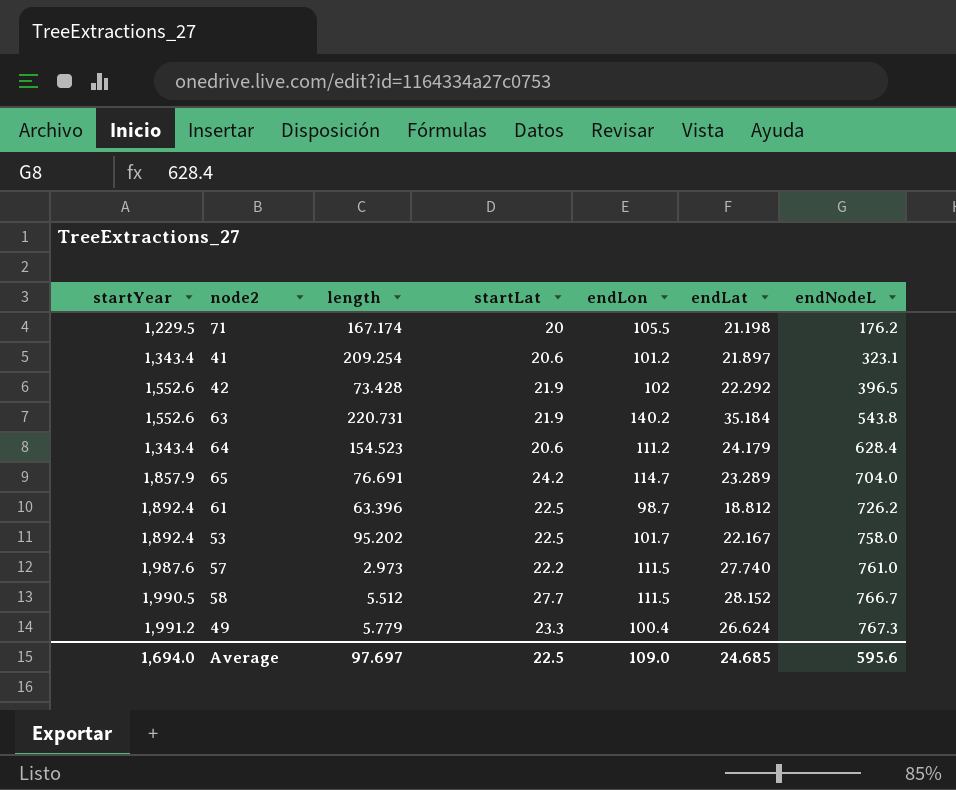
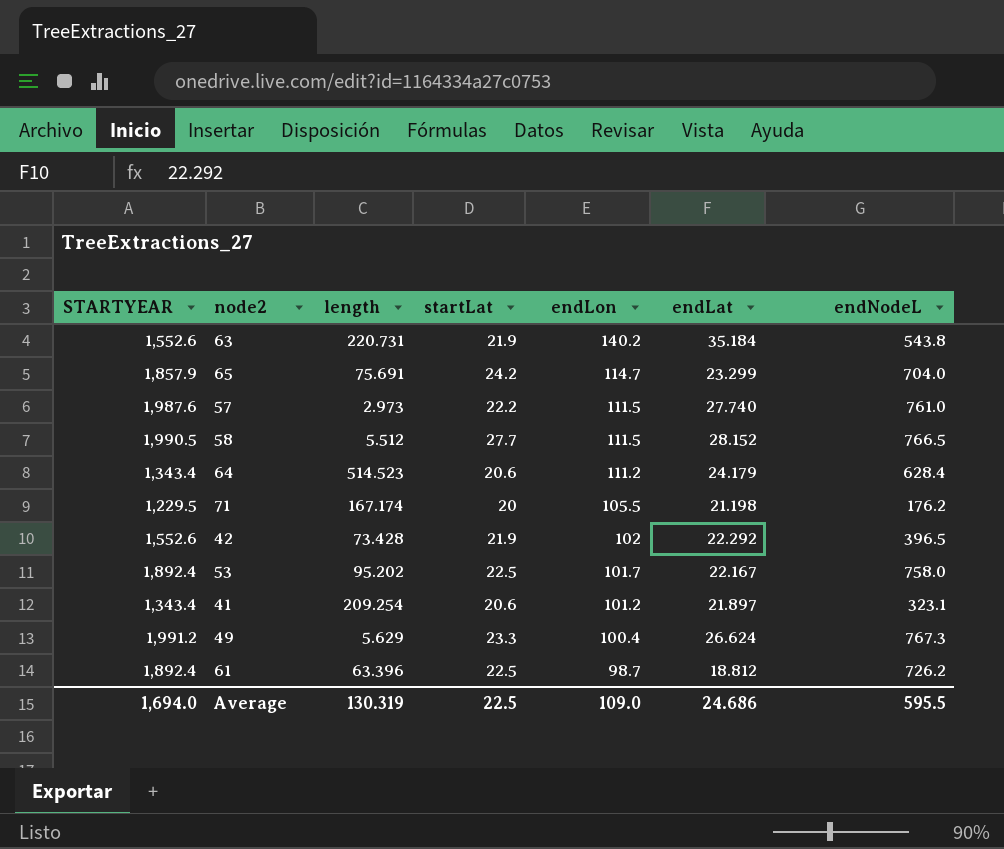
row order: endNodeL ascending -> endLon descending
column name: startYear -> STARTYEAR
65 | length: 76.691 -> 75.691
65 | endLat: 23.289 -> 23.299
58 | endNodeL: 766.7 -> 766.5
64 | length: 154.523 -> 514.523
49 | length: 5.779 -> 5.629
Average | length: 97.697 -> 130.319
Average | endLat: 24.685 -> 24.686
Average | endNodeL: 595.6 -> 595.5

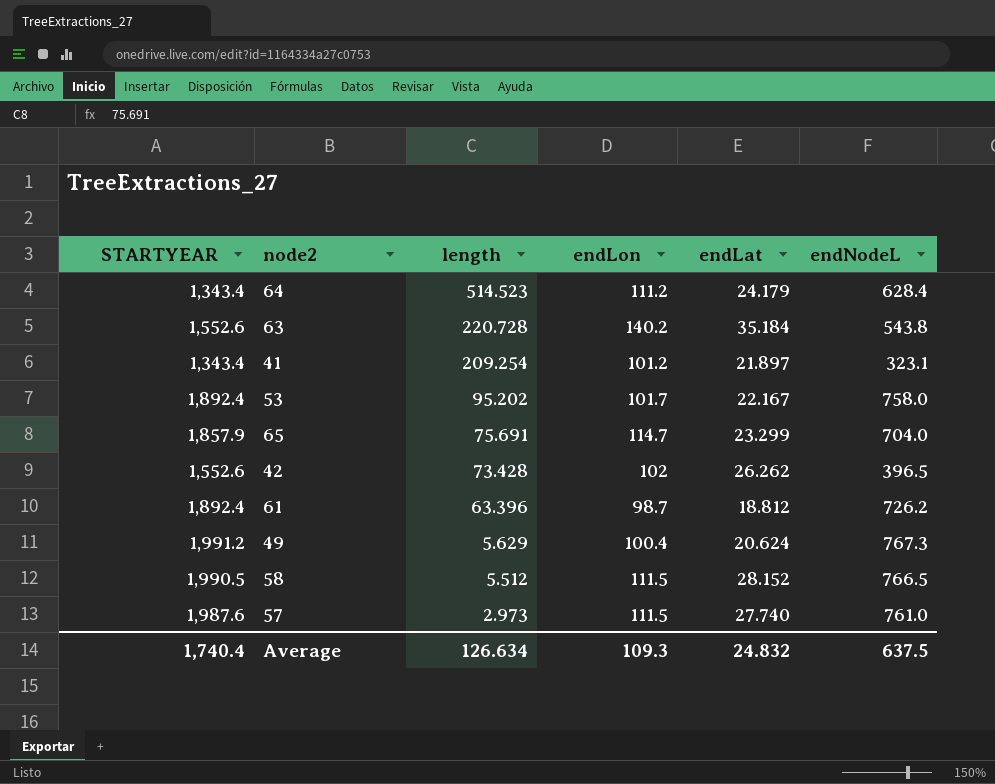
row order: endLon descending -> length descending
column startLat | position: 4 -> none
row 71: 1,229.5 | 167.174 | 20 | 105.5 | 21.198 | 176.2 -> none
63 | length: 220.731 -> 220.728
42 | endLat: 22.292 -> 26.262
49 | endLat: 26.624 -> 20.624
Average | STARTYEAR: 1,694.0 -> 1,740.4
Average | length: 130.319 -> 126.634
Average | endLon: 109.0 -> 109.3
Average | endLat: 24.686 -> 24.832
Average | endNodeL: 595.5 -> 637.5

